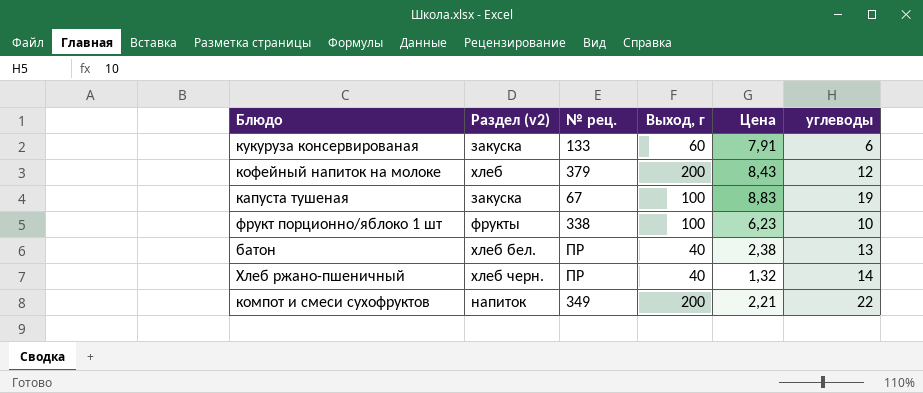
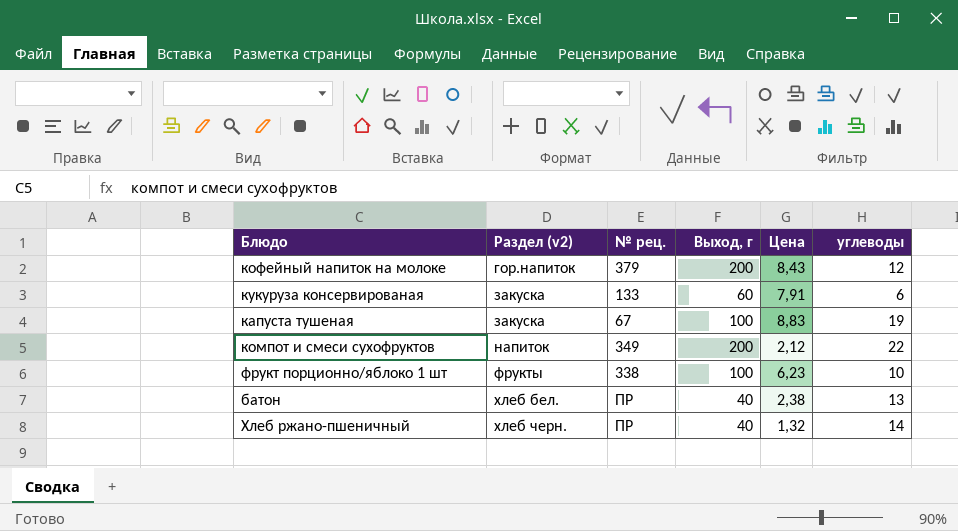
row order: none -> Раздел (v2) ascending
кофейный напиток на молоке | Раздел (v2): хлеб -> гор.напиток
компот и смеси сухофруктов | Цена: 2,21 -> 2,12

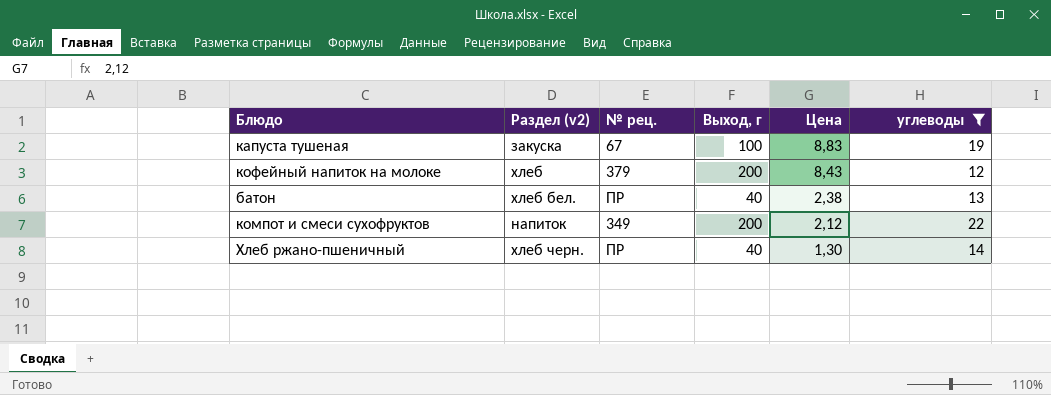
filter: none -> углеводы >= 12
row order: Раздел (v2) ascending -> Цена descending
кофейный напиток на молоке | Раздел (v2): гор.напиток -> хлеб
Хлеб ржано-пшеничный | Цена: 1,32 -> 1,30

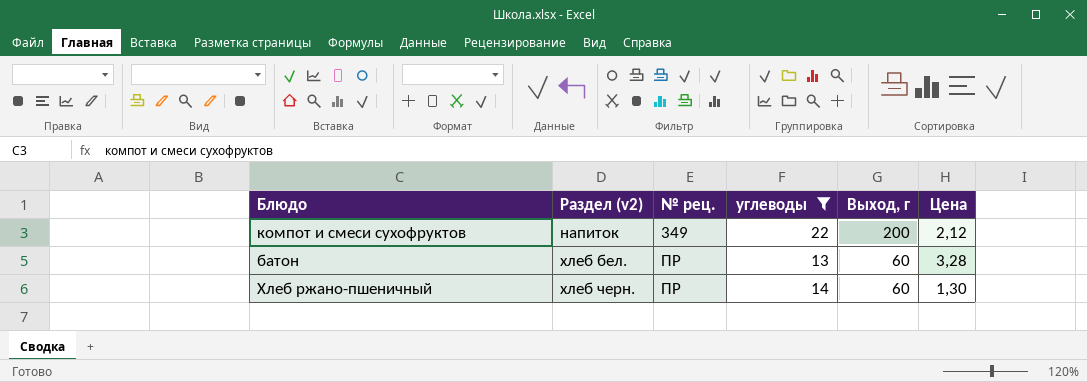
row order: Цена descending -> Раздел (v2) ascending
column углеводы | position: 6 -> 4
row капуста тушеная: закуска | 67 | 100 | 8,83 | 19 -> none
row кофейный напиток на молоке: хлеб | 379 | 200 | 8,43 | 12 -> none
батон | Выход, г: 40 -> 60
батон | Цена: 2,38 -> 3,28
Хлеб ржано-пшеничный | Выход, г: 40 -> 60

